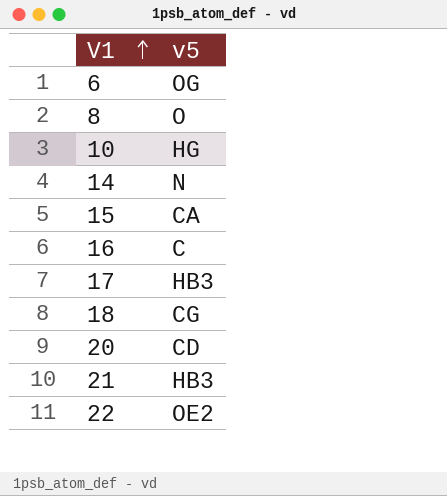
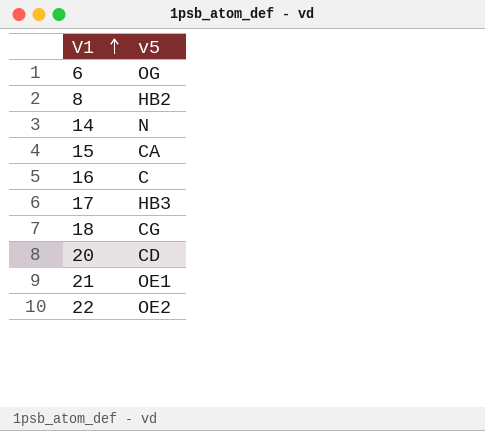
row 10: HG -> none
8 | v5: O -> HB2
21 | v5: HB3 -> OE1

